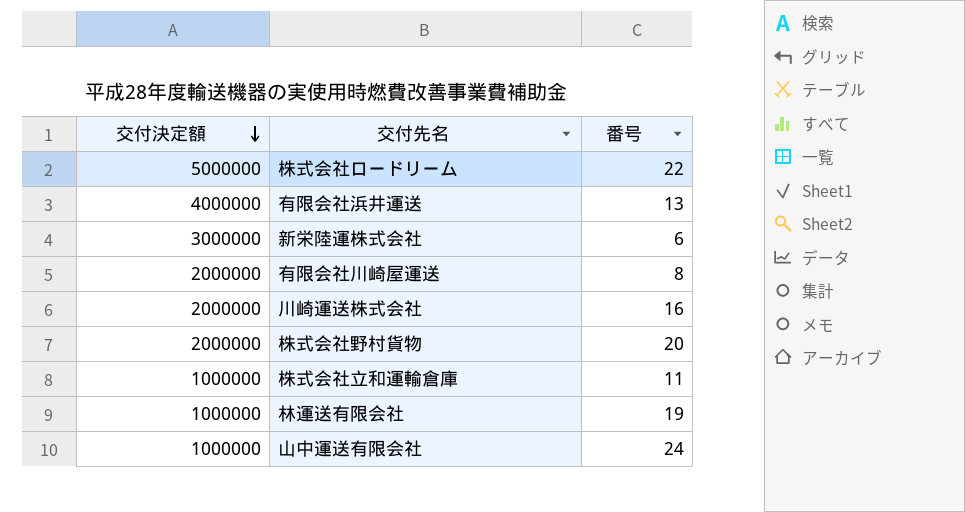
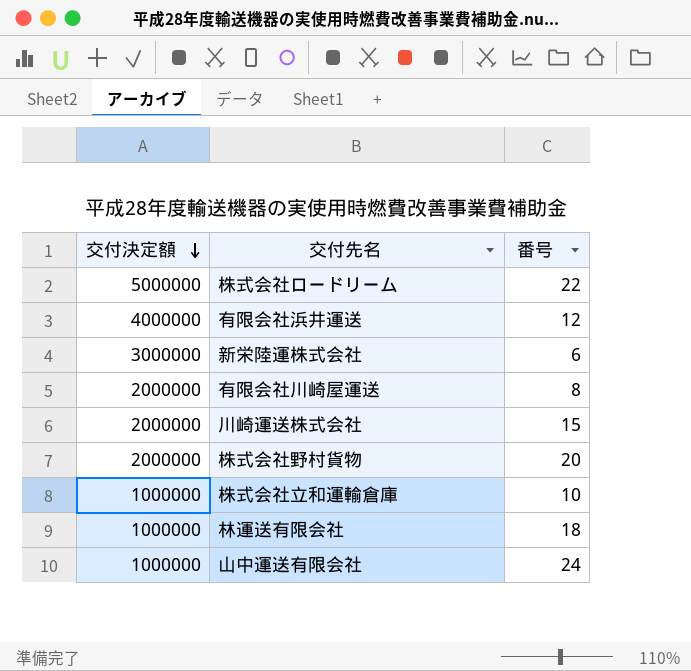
有限会社浜井運送 | 番号: 13 -> 12
川崎運送株式会社 | 番号: 16 -> 15
株式会社立和運輸倉庫 | 番号: 11 -> 10
林運送有限会社 | 番号: 19 -> 18

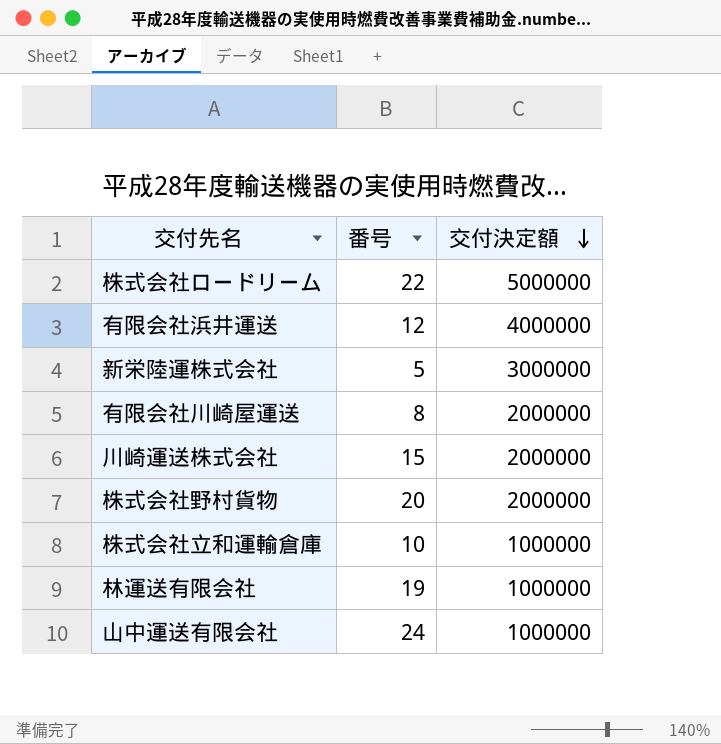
column 交付決定額 | position: 1 -> 3
新栄陸運株式会社 | 番号: 6 -> 5
林運送有限会社 | 番号: 18 -> 19

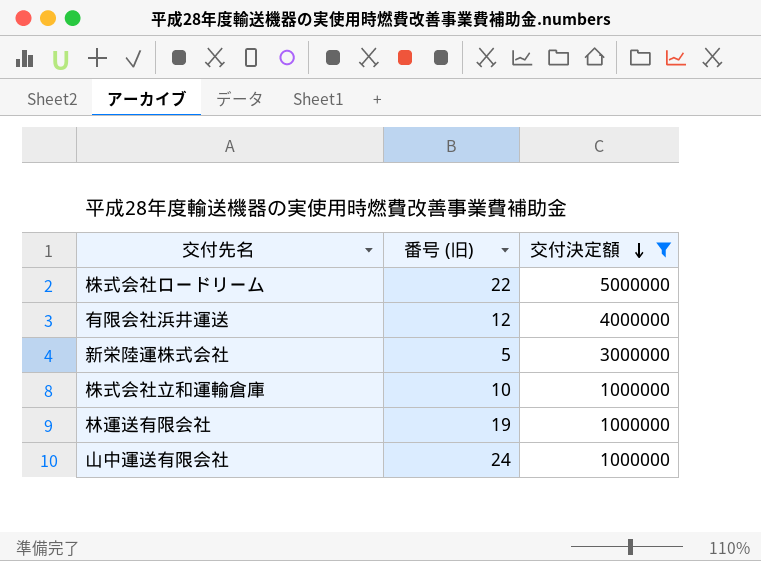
filter: none -> 交付決定額 != 2000000
column name: 番号 -> 番号 (旧)

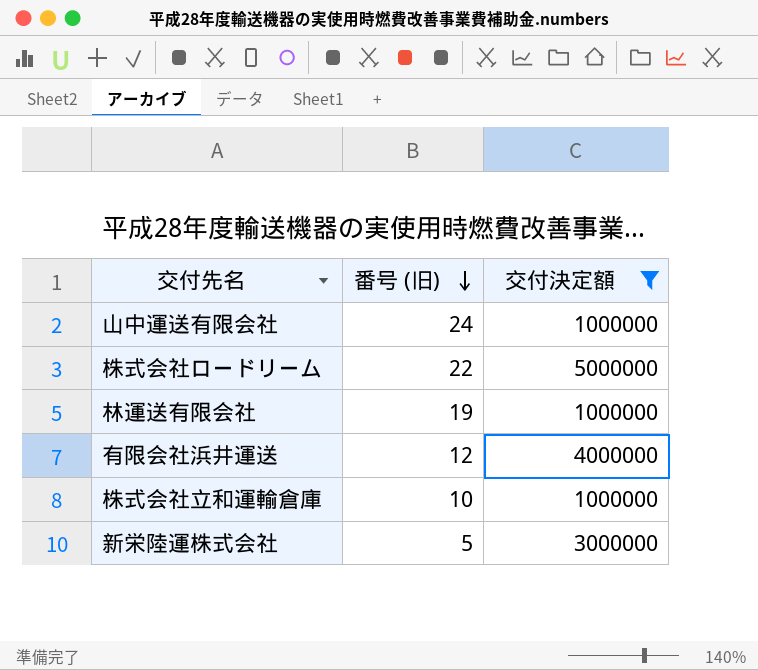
row order: 交付決定額 descending -> 番号 (旧) descending

